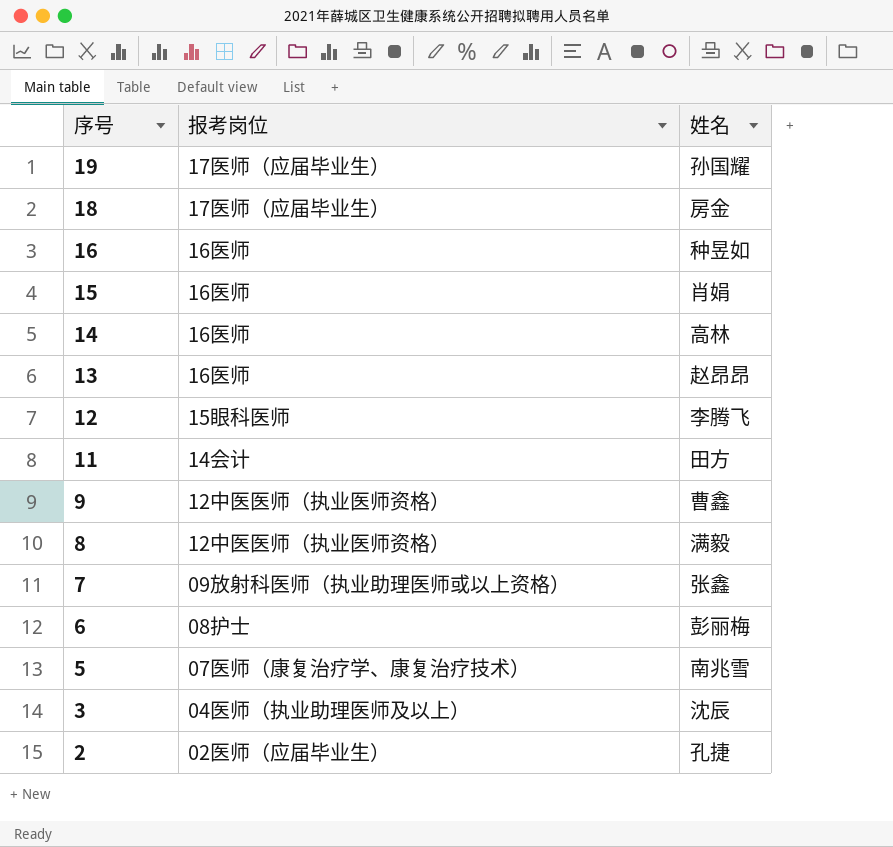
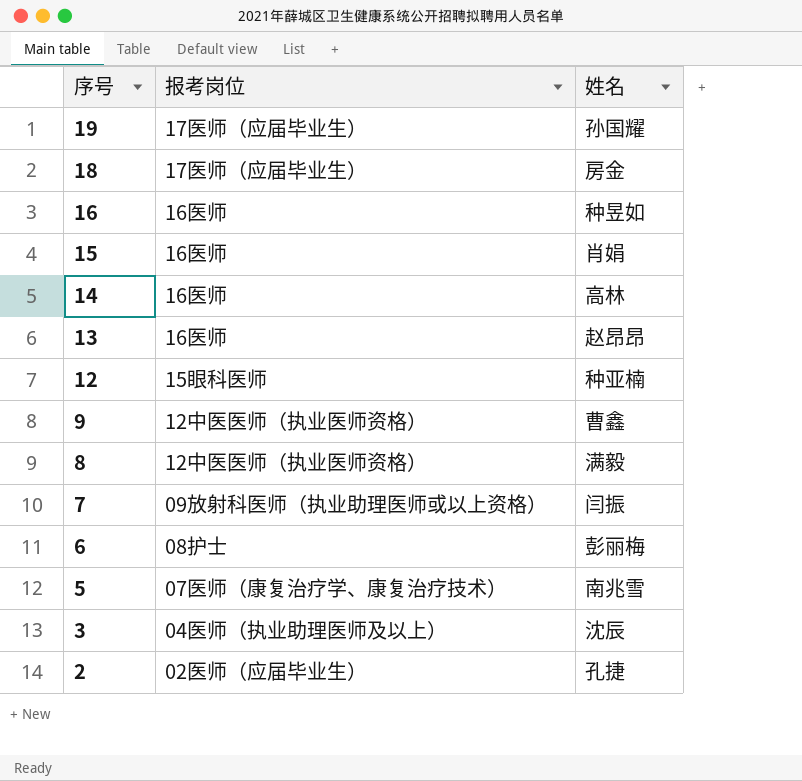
row 11: 14会计 | 田方 -> none
12 | 姓名: 李腾飞 -> 种亚楠
7 | 姓名: 张鑫 -> 闫振

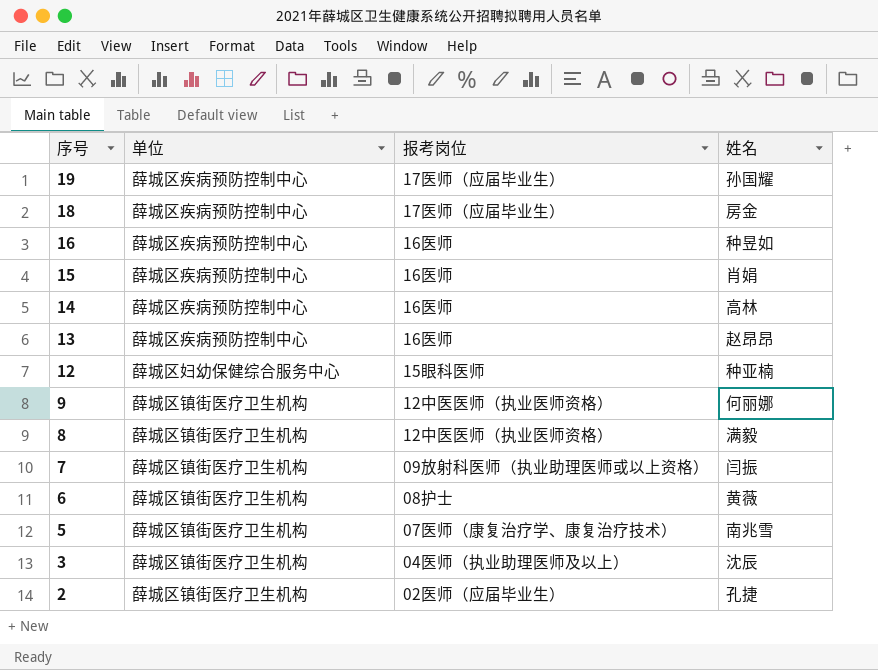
column 单位 | position: none -> 2
9 | 姓名: 曹鑫 -> 何丽娜
6 | 姓名: 彭丽梅 -> 黄薇

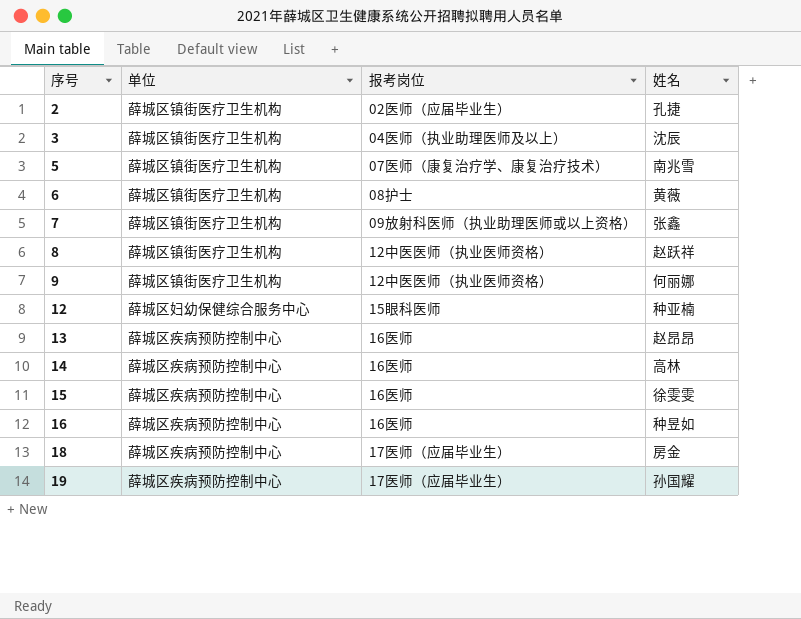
row order: 序号 descending -> 序号 ascending
7 | 姓名: 闫振 -> 张鑫
8 | 姓名: 满毅 -> 赵跃祥
15 | 姓名: 肖娟 -> 徐雯雯

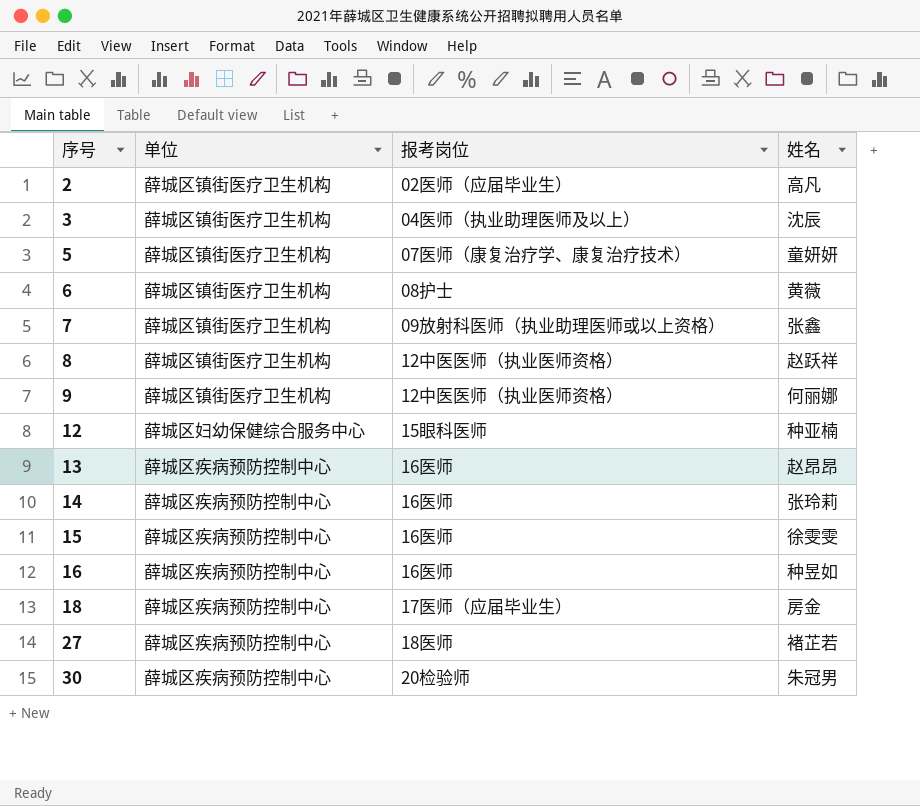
row 19: 薛城区疾病预防控制中心 | 17医师（应届毕业生） | 孙国耀 -> none
2 | 姓名: 孔捷 -> 高凡
5 | 姓名: 南兆雪 -> 童妍妍
14 | 姓名: 高林 -> 张玲莉
row 27: none -> 薛城区疾病预防控制中心 | 18医师 | 褚芷若
row 30: none -> 薛城区疾病预防控制中心 | 20检验师 | 朱冠男

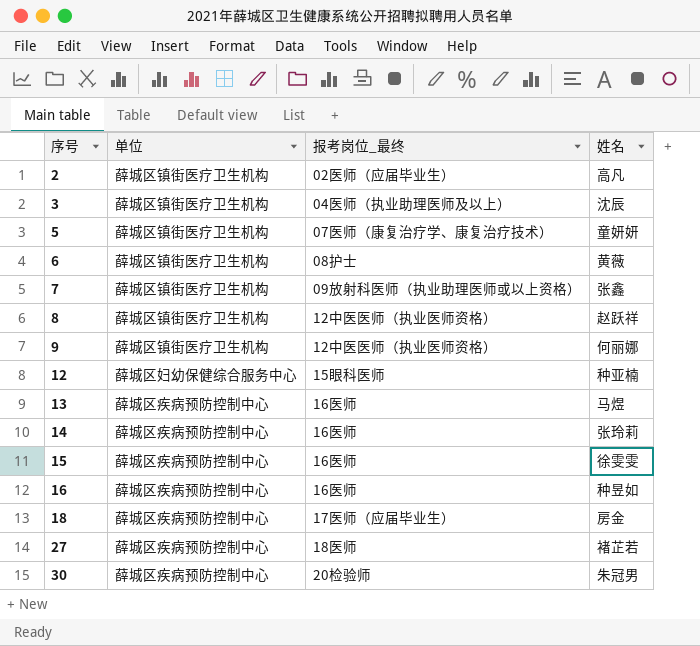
column name: 报考岗位 -> 报考岗位_最终
13 | 姓名: 赵昂昂 -> 马煜

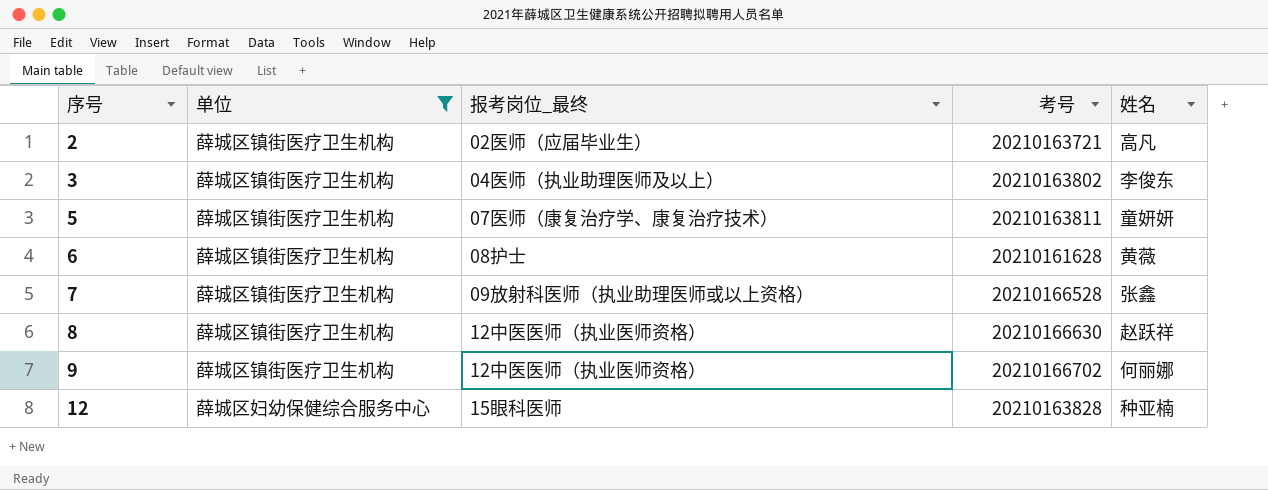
filter: none -> 单位 != 薛城区疾病预防控制中心
column 考号 | position: none -> 4
3 | 姓名: 沈辰 -> 李俊东

